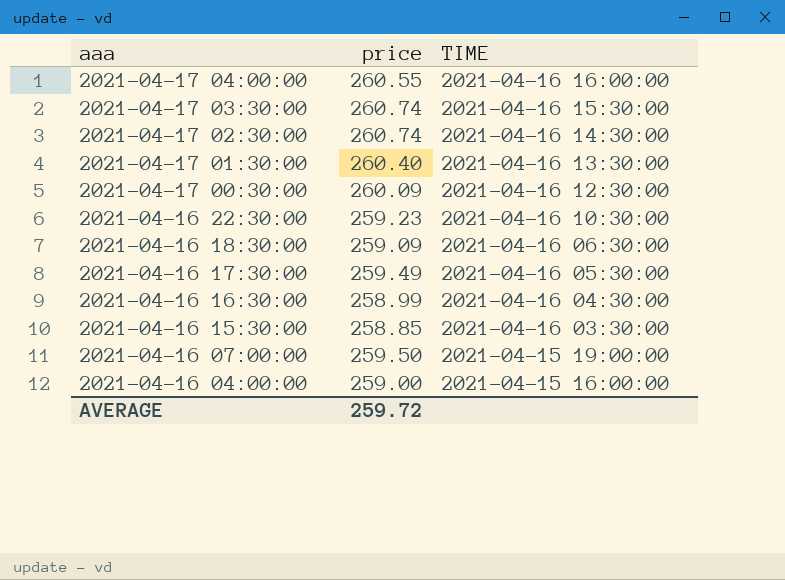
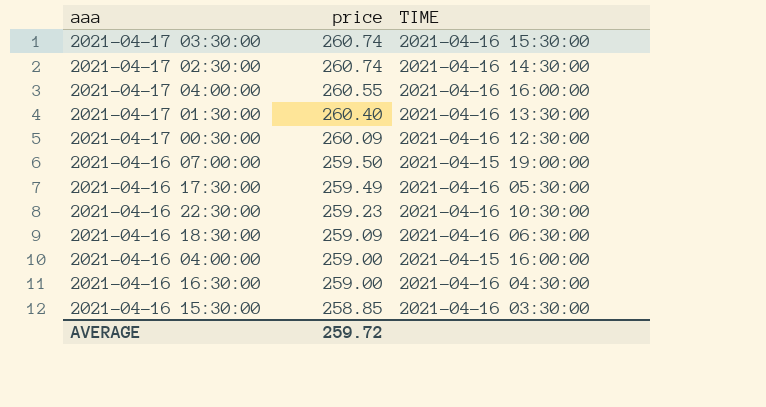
row order: aaa descending -> price descending
2021-04-16 16:30:00 | price: 258.99 -> 259.00

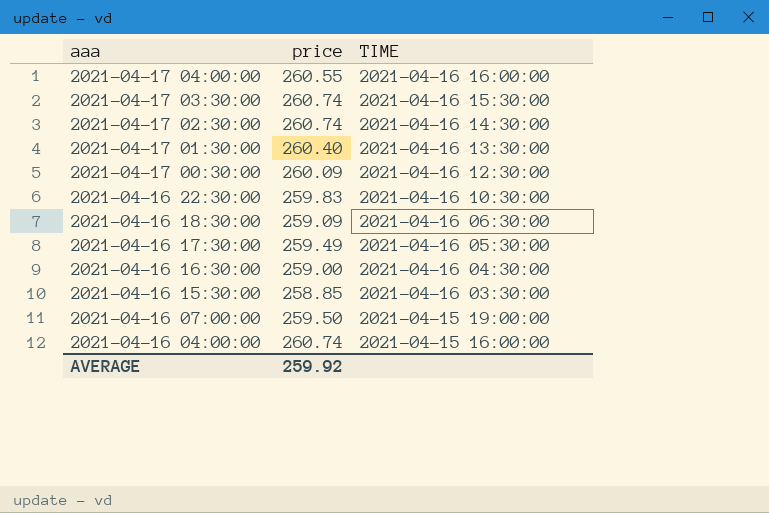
row order: price descending -> aaa descending
2021-04-16 22:30:00 | price: 259.23 -> 259.83
2021-04-16 04:00:00 | price: 259.00 -> 260.74
AVERAGE | price: 259.72 -> 259.92

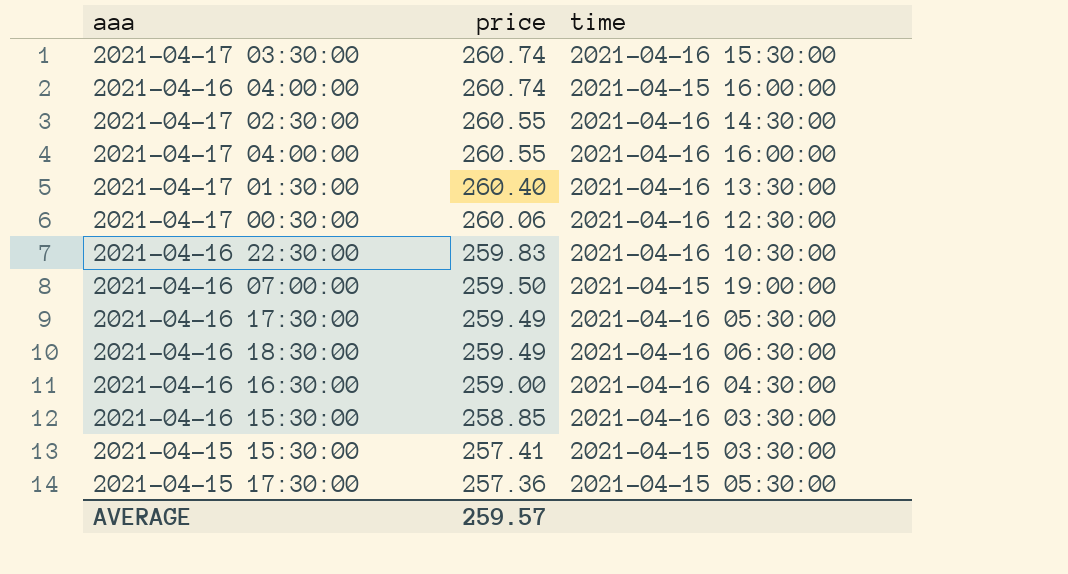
row order: aaa descending -> price descending
column name: TIME -> time
2021-04-17 02:30:00 | price: 260.74 -> 260.55
2021-04-17 00:30:00 | price: 260.09 -> 260.06
2021-04-16 18:30:00 | price: 259.09 -> 259.49
row 2021-04-15 15:30:00: none -> 257.41 | 2021-04-15 03:30:00
row 2021-04-15 17:30:00: none -> 257.36 | 2021-04-15 05:30:00
AVERAGE | price: 259.92 -> 259.57

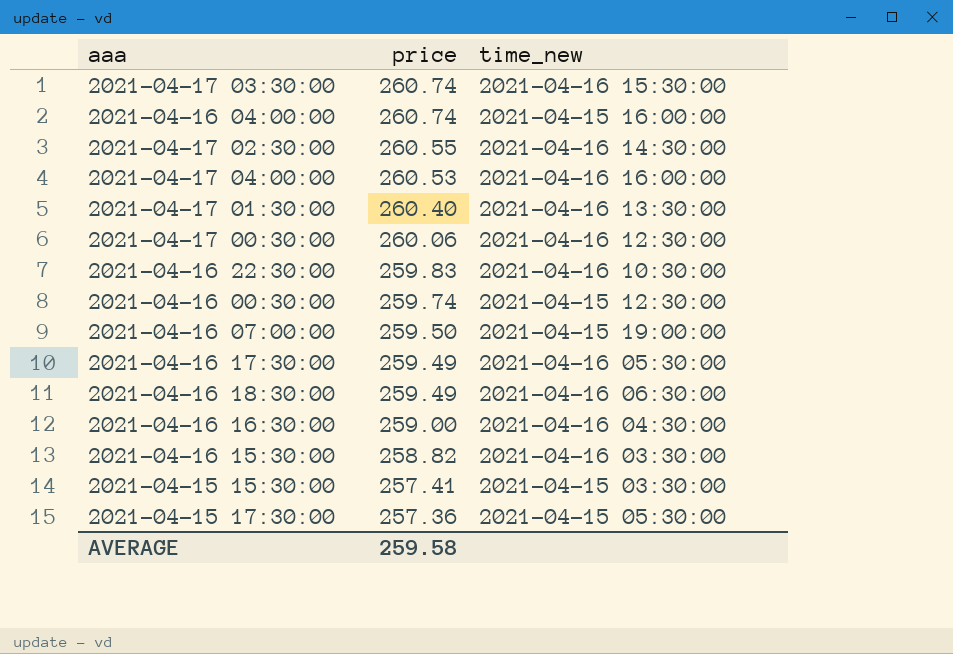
column name: time -> time_new
2021-04-17 04:00:00 | price: 260.55 -> 260.53
row 2021-04-16 00:30:00: none -> 259.74 | 2021-04-15 12:30:00
2021-04-16 15:30:00 | price: 258.85 -> 258.82
AVERAGE | price: 259.57 -> 259.58

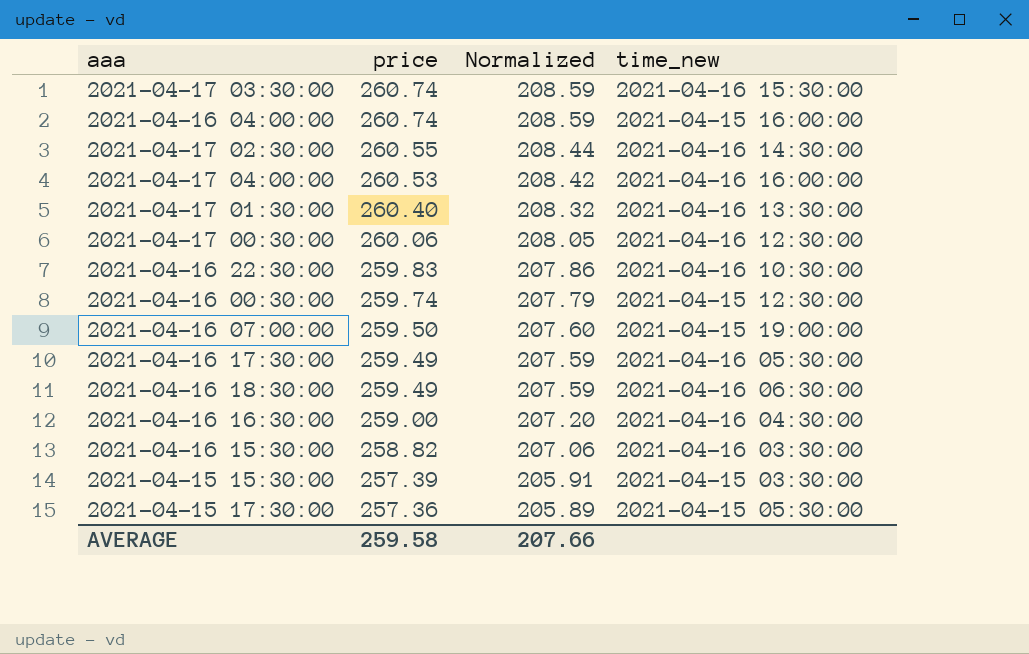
column Normalized | formula: none -> [price] * 0.8
2021-04-15 15:30:00 | price: 257.41 -> 257.39

